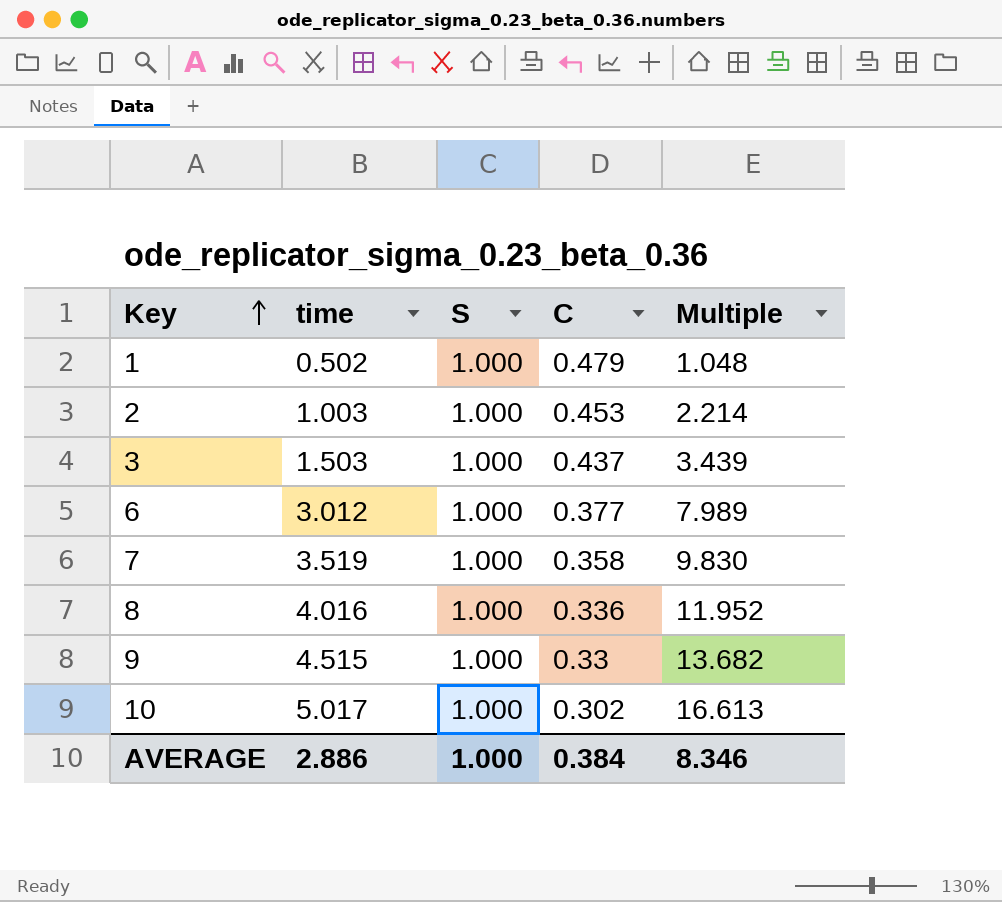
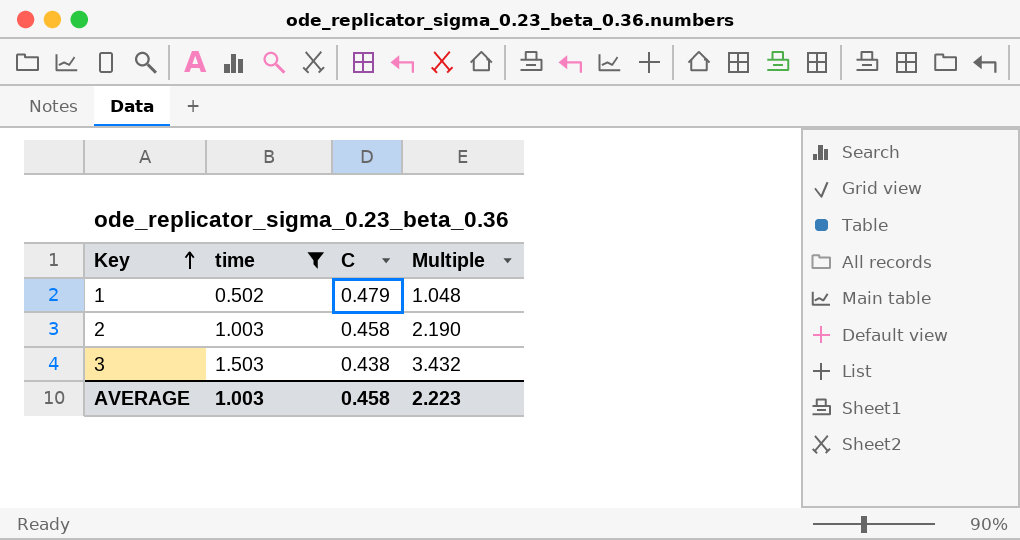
filter: none -> time <= 1.503
column S | position: 3 -> none
2 | C: 0.453 -> 0.458
2 | Multiple: 2.214 -> 2.190
3 | C: 0.437 -> 0.438
3 | Multiple: 3.439 -> 3.432
AVERAGE | time: 2.886 -> 1.003
AVERAGE | C: 0.384 -> 0.458
AVERAGE | Multiple: 8.346 -> 2.223

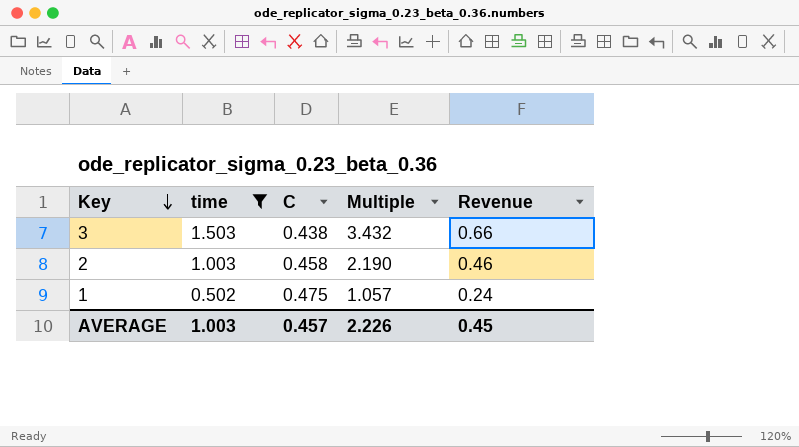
row order: Key ascending -> Key descending
column Revenue | formula: none -> [time] * [C]
1 | C: 0.479 -> 0.475
1 | Multiple: 1.048 -> 1.057
AVERAGE | C: 0.458 -> 0.457
AVERAGE | Multiple: 2.223 -> 2.226

